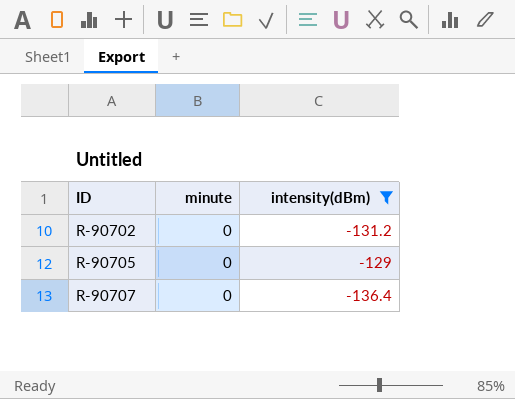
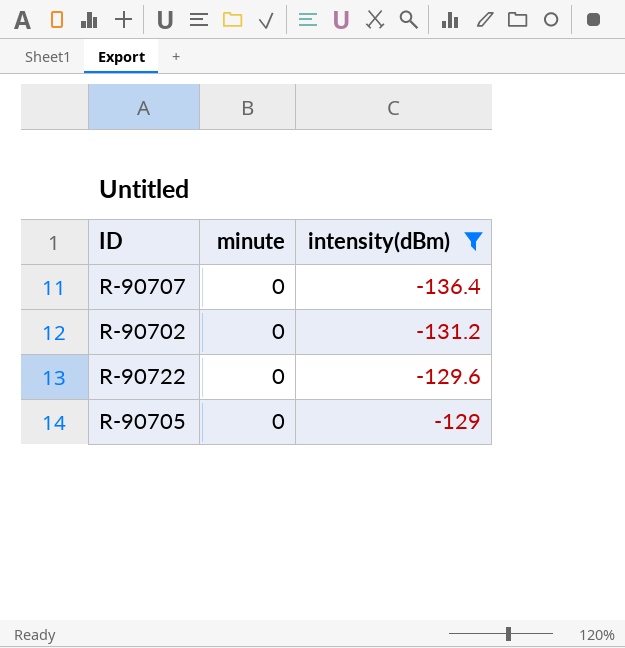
row order: ID ascending -> intensity(dBm) ascending
row R-90722: none -> 0 | -129.6

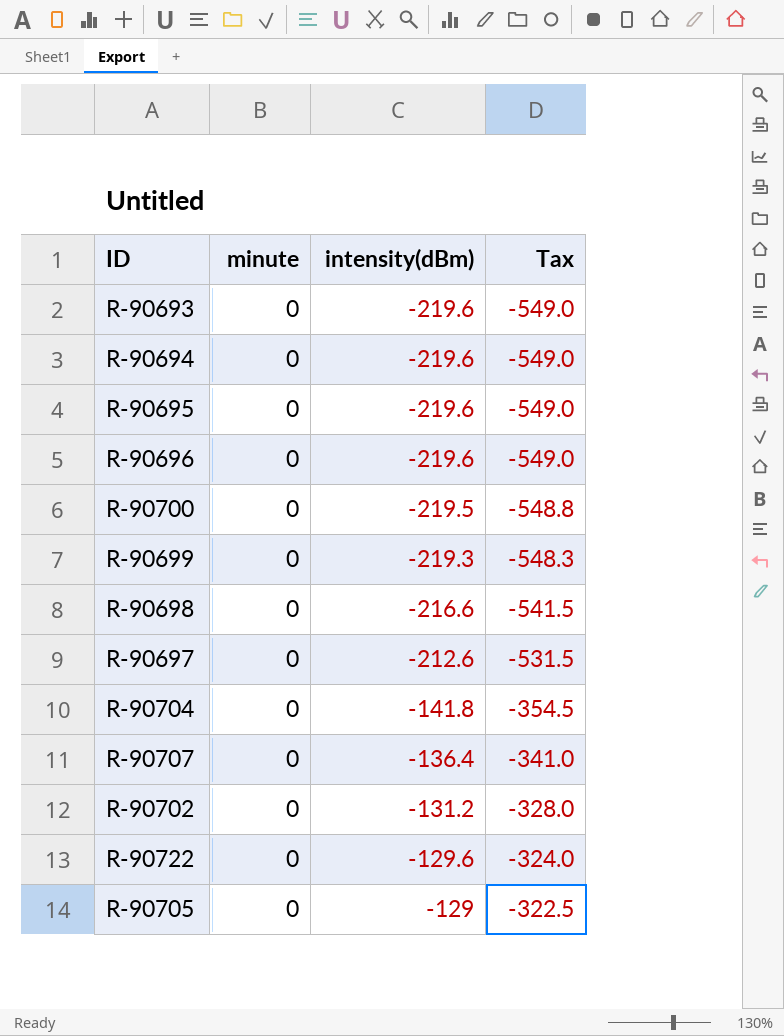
filter: intensity(dBm) >= -136.4 -> none
column Tax | formula: none -> [intensity(dBm)] * 2.5

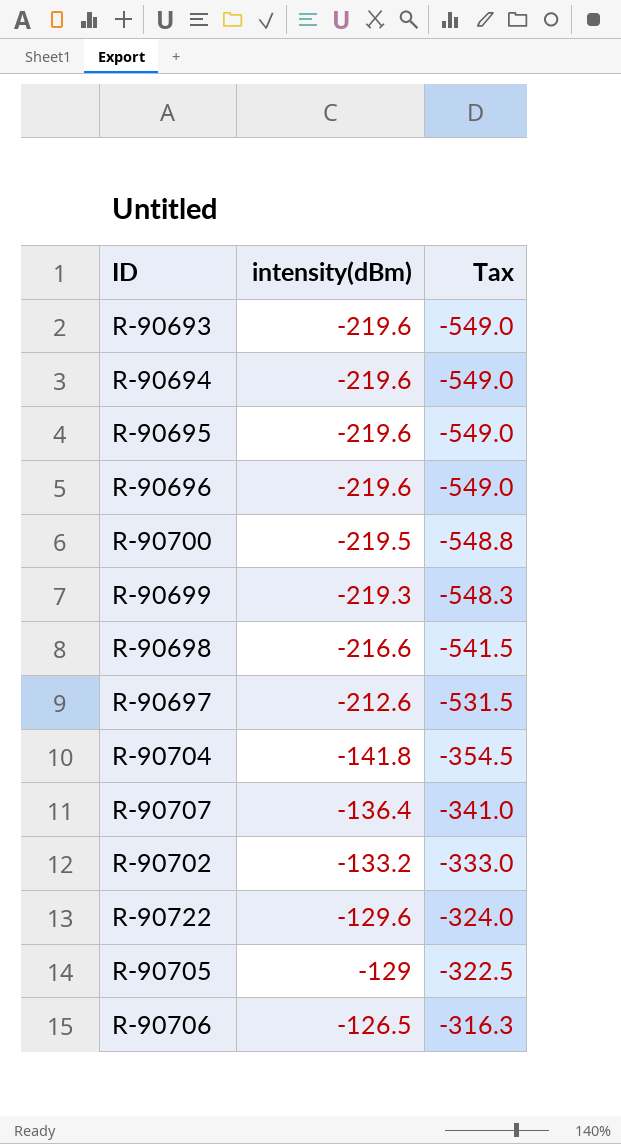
column minute | position: 2 -> none
R-90702 | intensity(dBm): -131.2 -> -133.2
R-90702 | Tax: -328.0 -> -333.0
row R-90706: none -> -126.5 | -316.3

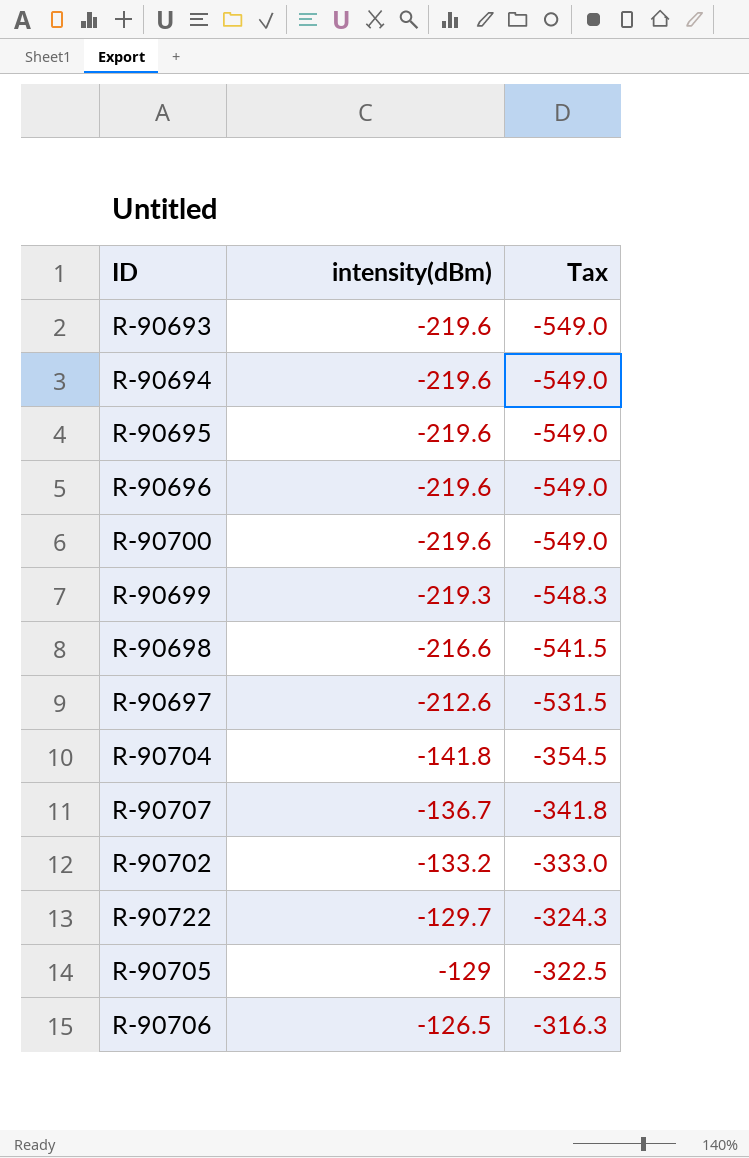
R-90700 | intensity(dBm): -219.5 -> -219.6
R-90700 | Tax: -548.8 -> -549.0
R-90707 | intensity(dBm): -136.4 -> -136.7
R-90707 | Tax: -341.0 -> -341.8
R-90722 | intensity(dBm): -129.6 -> -129.7
R-90722 | Tax: -324.0 -> -324.3

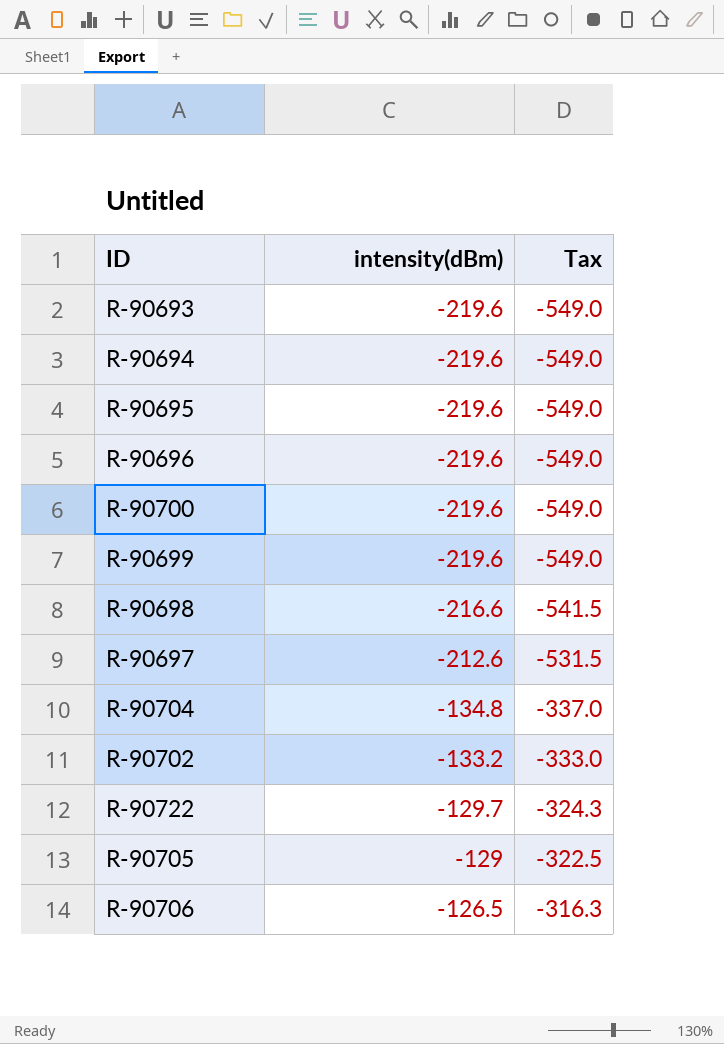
row R-90707: -136.7 | -341.8 -> none
R-90699 | intensity(dBm): -219.3 -> -219.6
R-90699 | Tax: -548.3 -> -549.0
R-90704 | intensity(dBm): -141.8 -> -134.8
R-90704 | Tax: -354.5 -> -337.0

